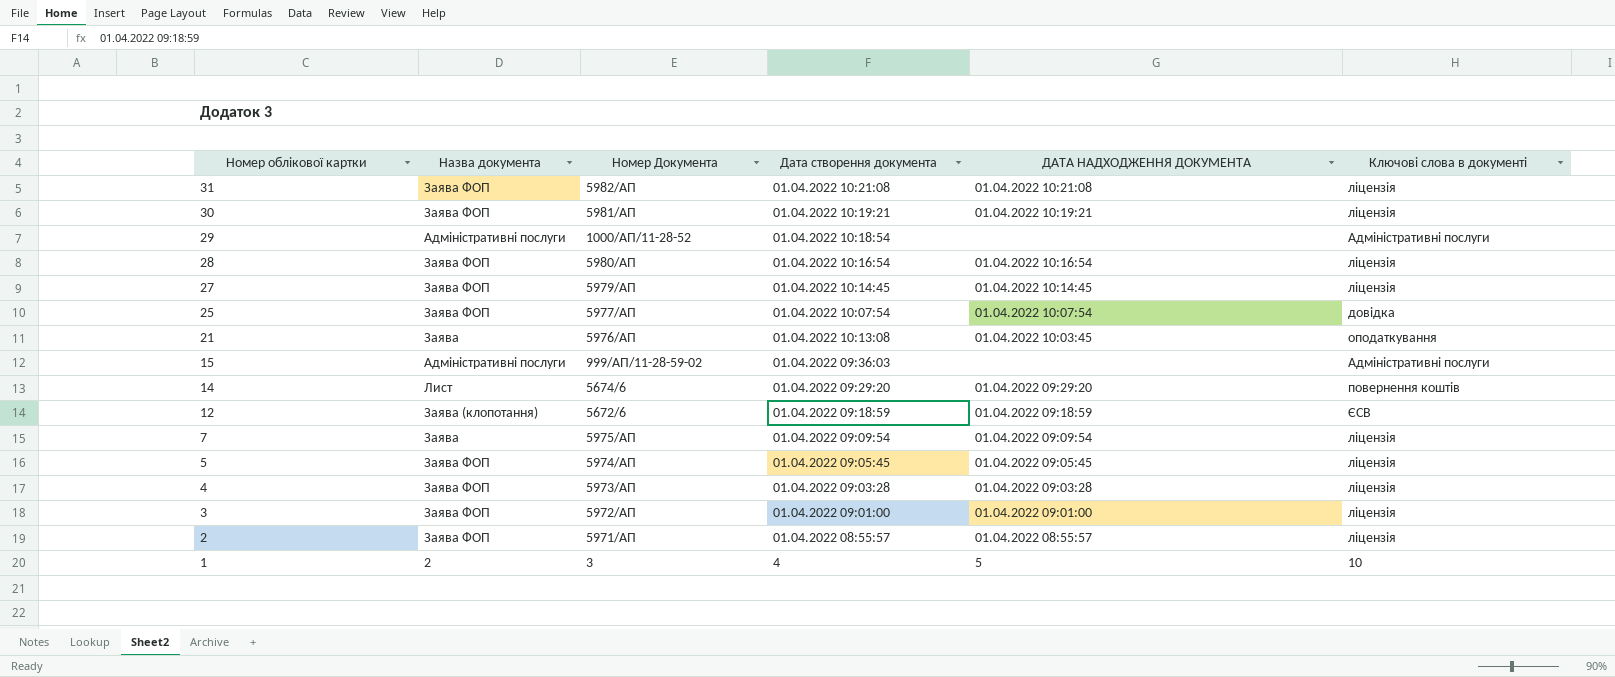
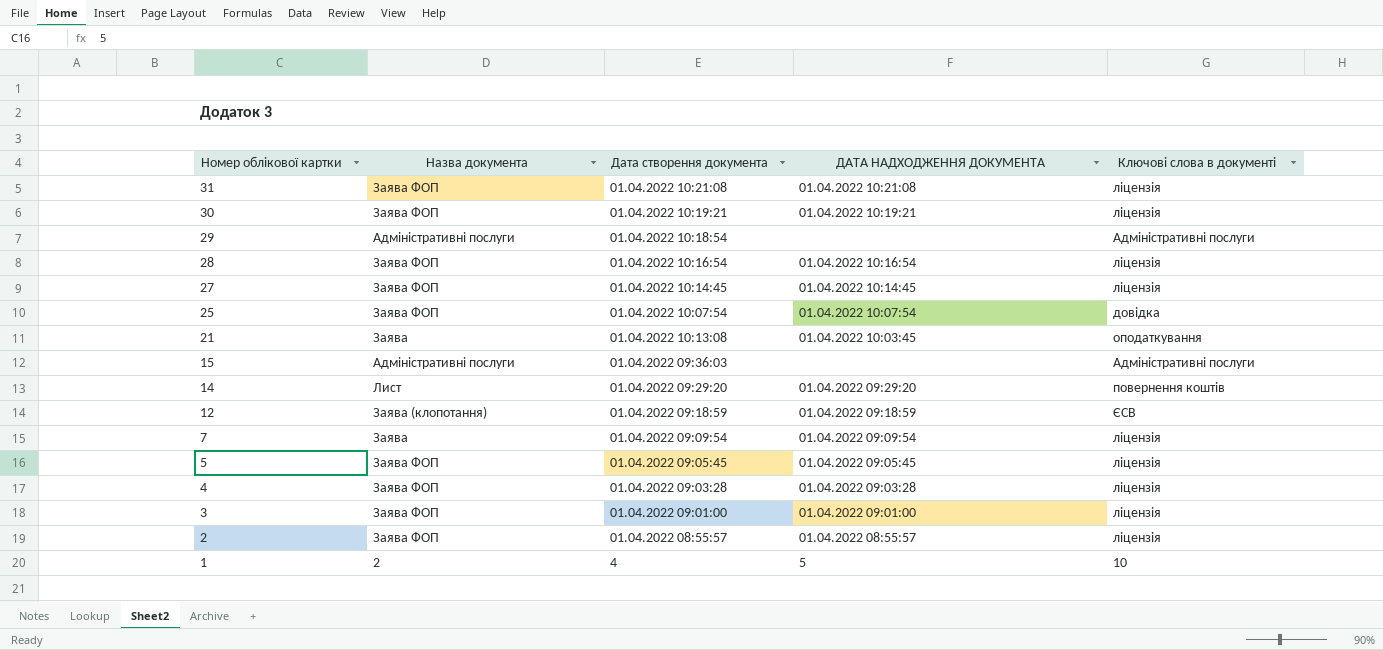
column Номер Документа | position: 3 -> none

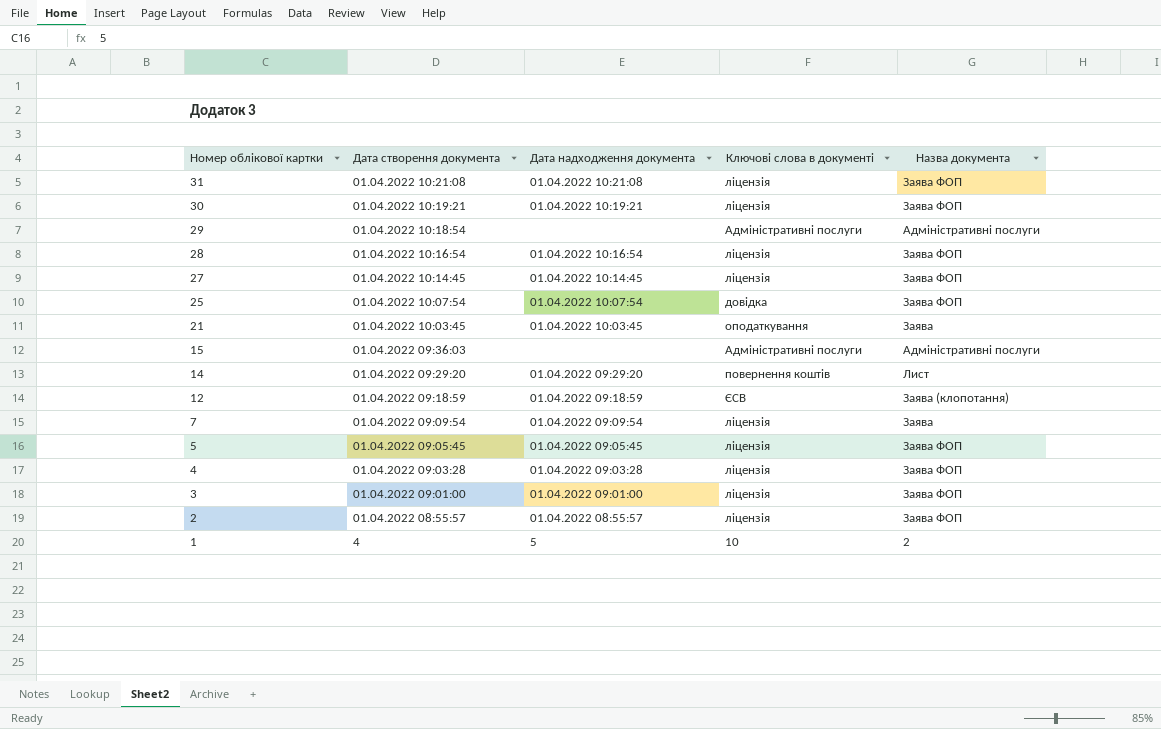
column name: ДАТА НАДХОДЖЕННЯ ДОКУМЕНТА -> Дата надходження документа
column Назва документа | position: 2 -> 5
21 | Дата створення документа: 01.04.2022 10:13:08 -> 01.04.2022 10:03:45

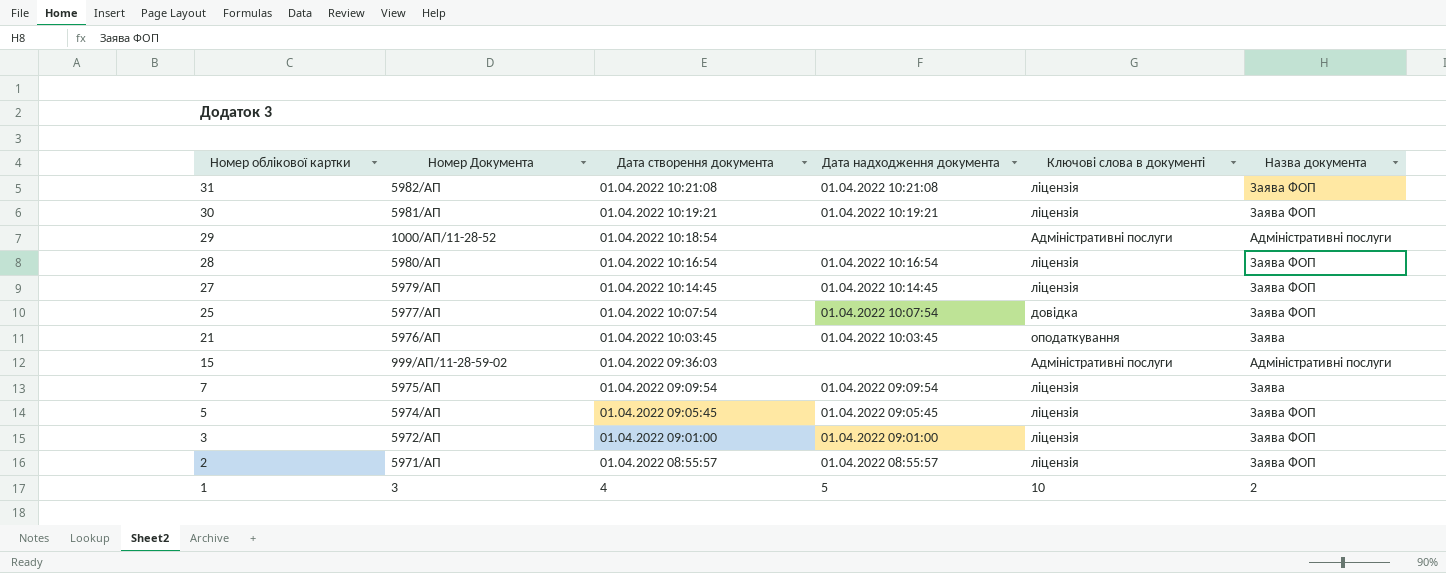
column Номер Документа | position: none -> 2
row 14: 01.04.2022 09:29:20 | 01.04.2022 09:29:20 | повернення коштів | Лист -> none
row 12: 01.04.2022 09:18:59 | 01.04.2022 09:18:59 | ЄСВ | Заява (клопотання) -> none
row 4: 01.04.2022 09:03:28 | 01.04.2022 09:03:28 | ліцензія | Заява ФОП -> none

